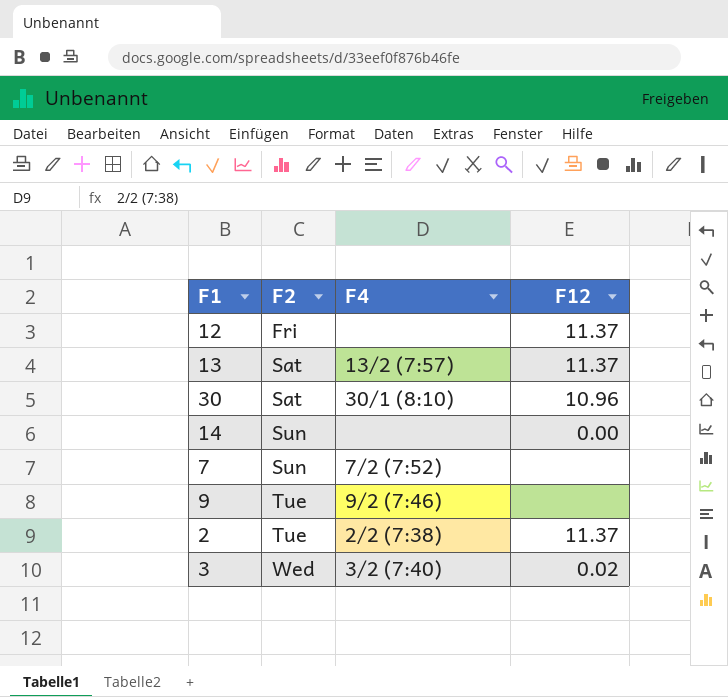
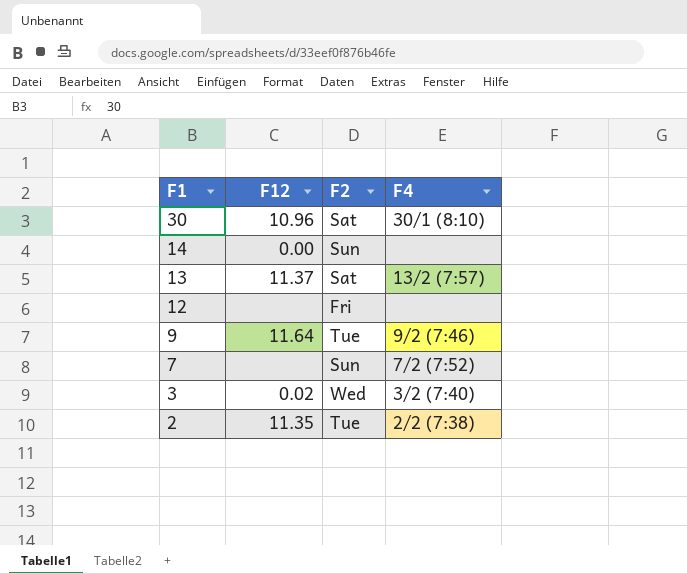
row order: F2 ascending -> F1 descending
column F12 | position: 4 -> 2
12 | F12: 11.37 -> none
9 | F12: none -> 11.64
2 | F12: 11.37 -> 11.35

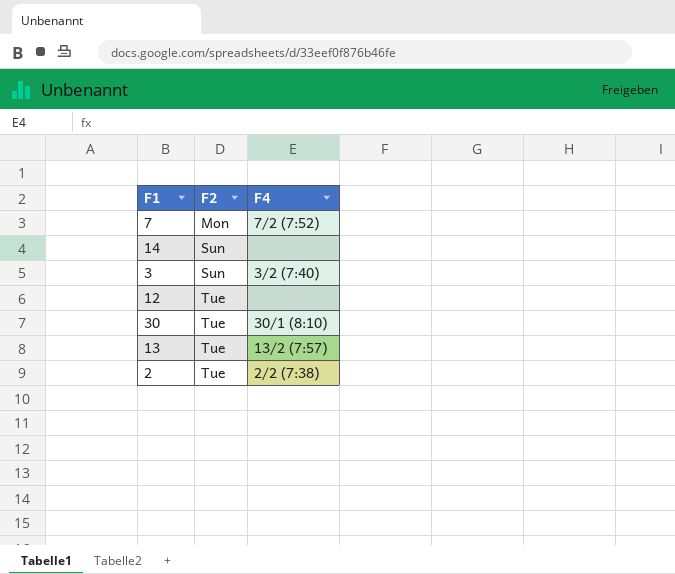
row order: F1 descending -> F2 ascending
column F12 | position: 2 -> none
row 9: 11.64 | Tue | 9/2 (7:46) -> none
7 | F2: Sun -> Mon
3 | F2: Wed -> Sun
12 | F2: Fri -> Tue
30 | F2: Sat -> Tue
13 | F2: Sat -> Tue

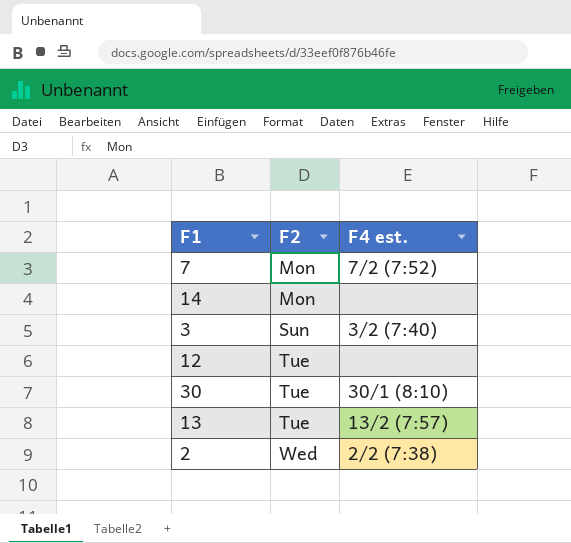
column name: F4 -> F4 est.
14 | F2: Sun -> Mon
2 | F2: Tue -> Wed

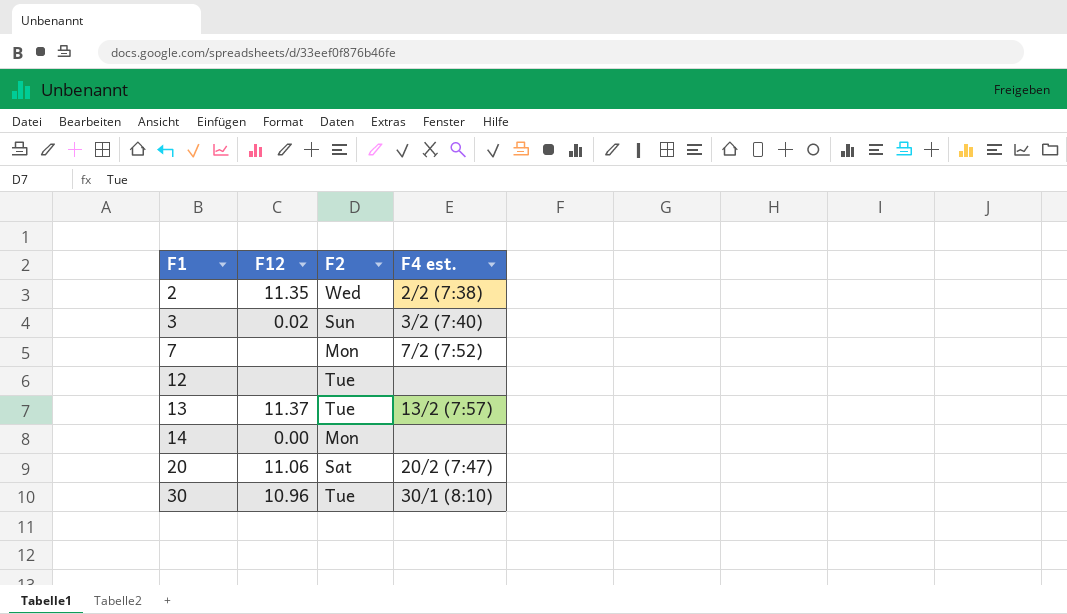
row order: F2 ascending -> F1 ascending
column F12 | position: none -> 2
row 20: none -> 11.06 | Sat | 20/2 (7:47)

